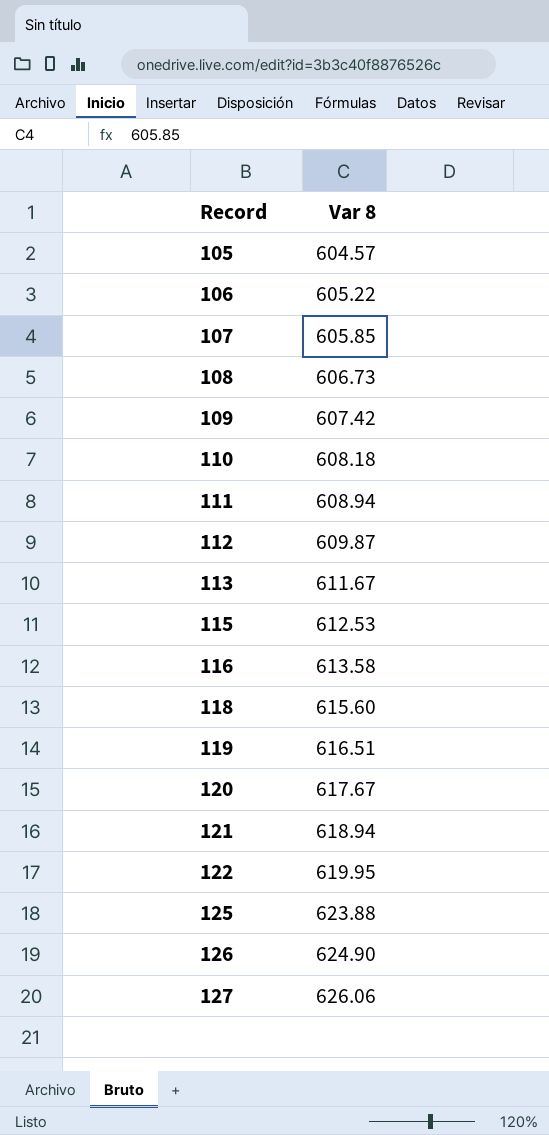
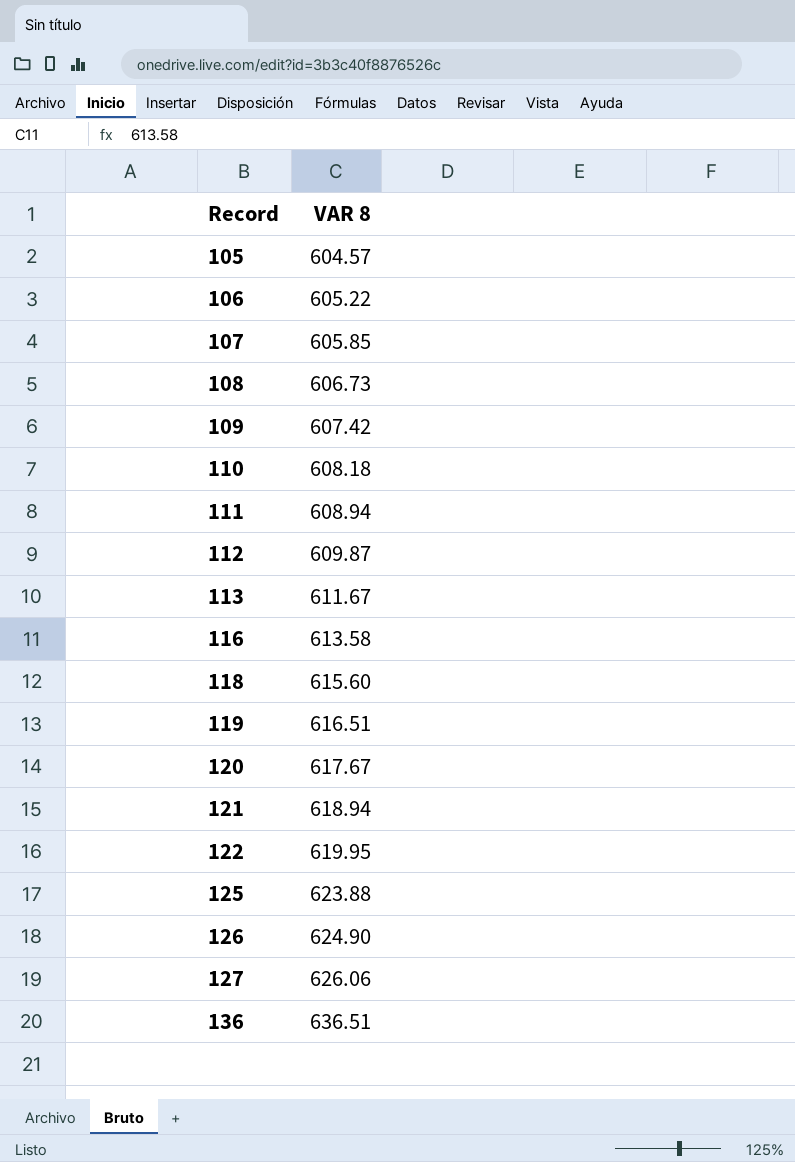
column name: Var 8 -> VAR 8
row 115: 612.53 -> none
row 136: none -> 636.51

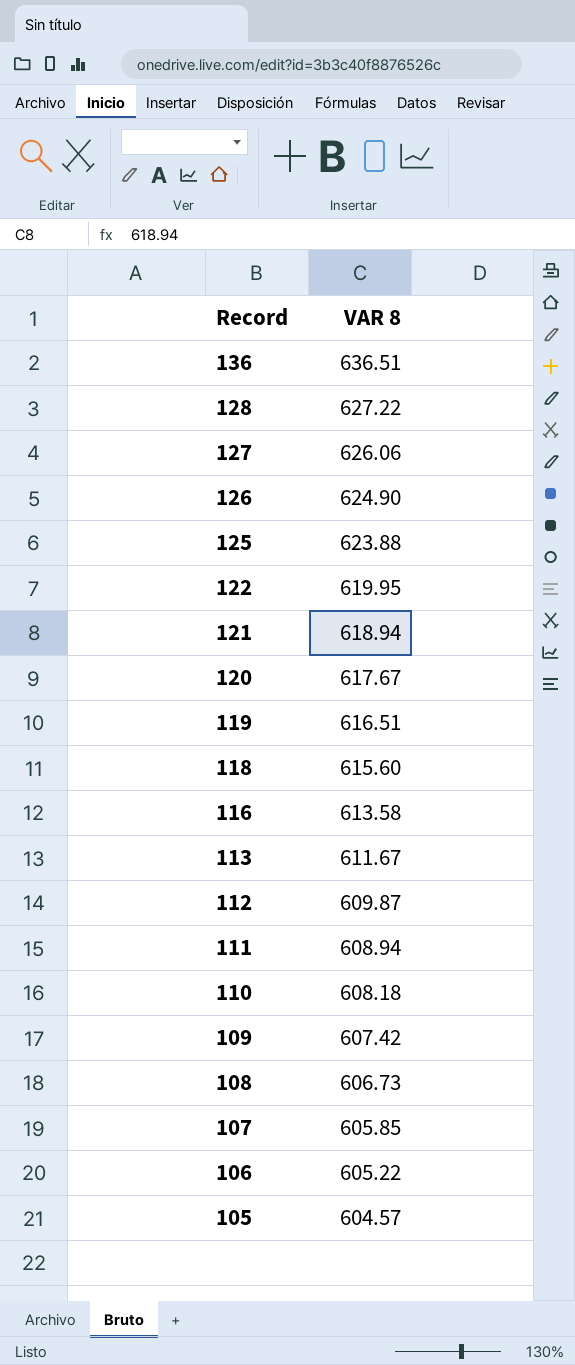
row order: Record ascending -> Record descending
row 128: none -> 627.22

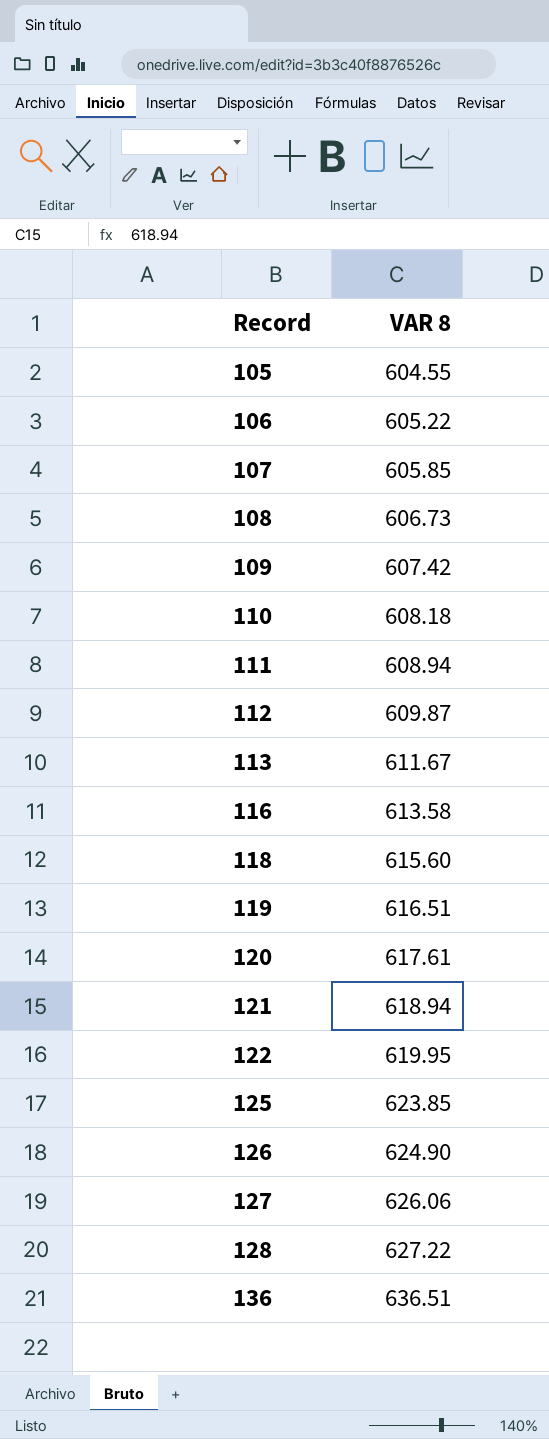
row order: Record descending -> Record ascending
105 | VAR 8: 604.57 -> 604.55
120 | VAR 8: 617.67 -> 617.61
125 | VAR 8: 623.88 -> 623.85

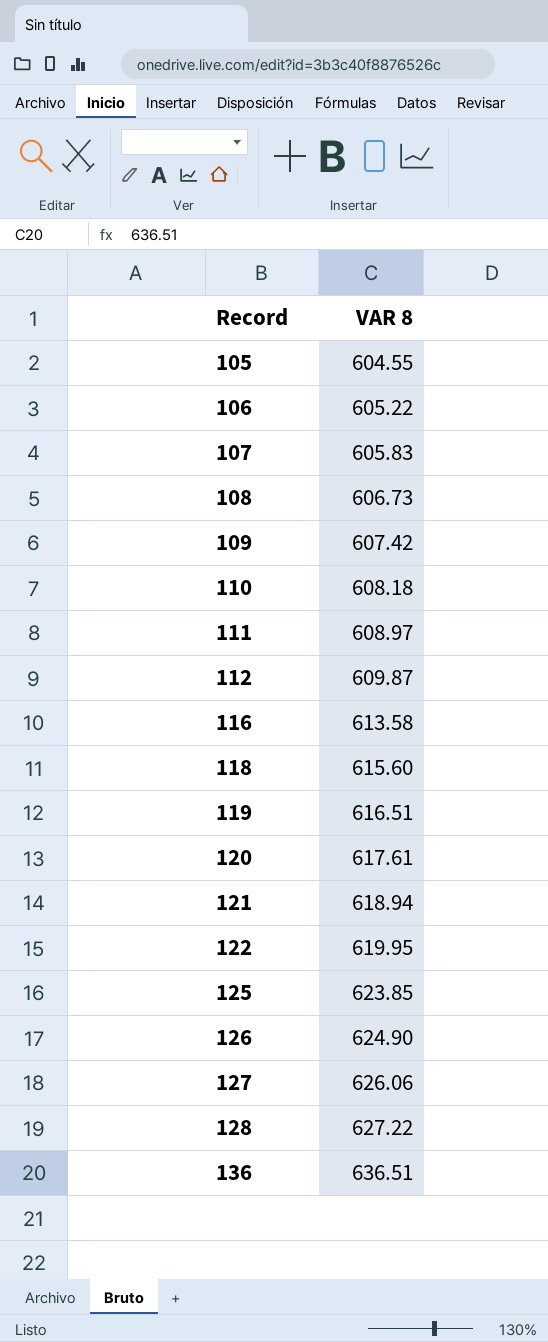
row 113: 611.67 -> none
107 | VAR 8: 605.85 -> 605.83
111 | VAR 8: 608.94 -> 608.97

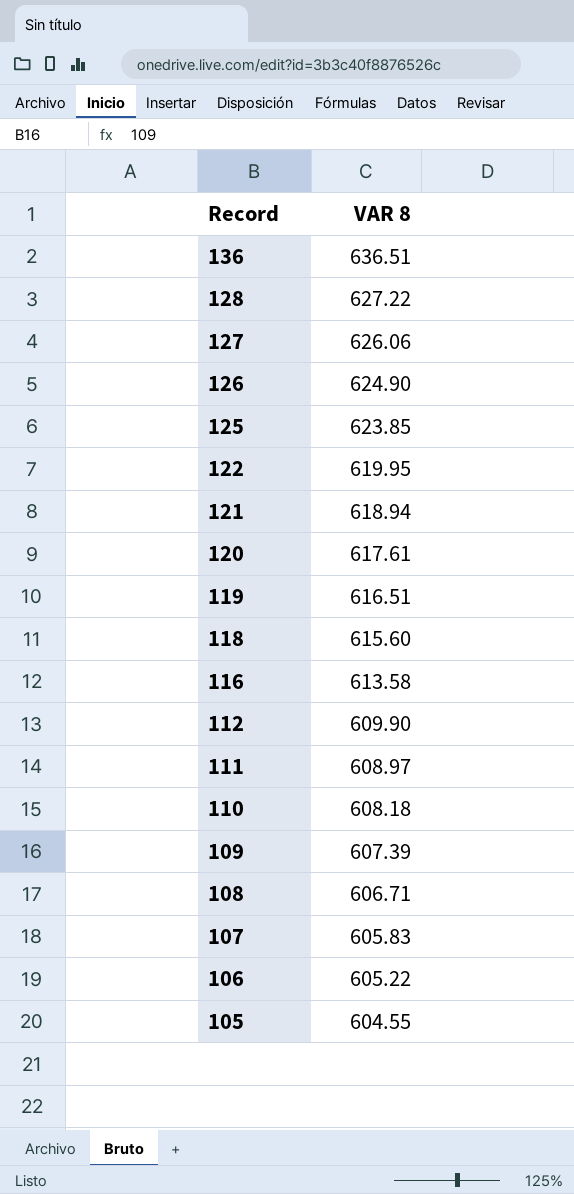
row order: Record ascending -> Record descending
112 | VAR 8: 609.87 -> 609.90
109 | VAR 8: 607.42 -> 607.39
108 | VAR 8: 606.73 -> 606.71

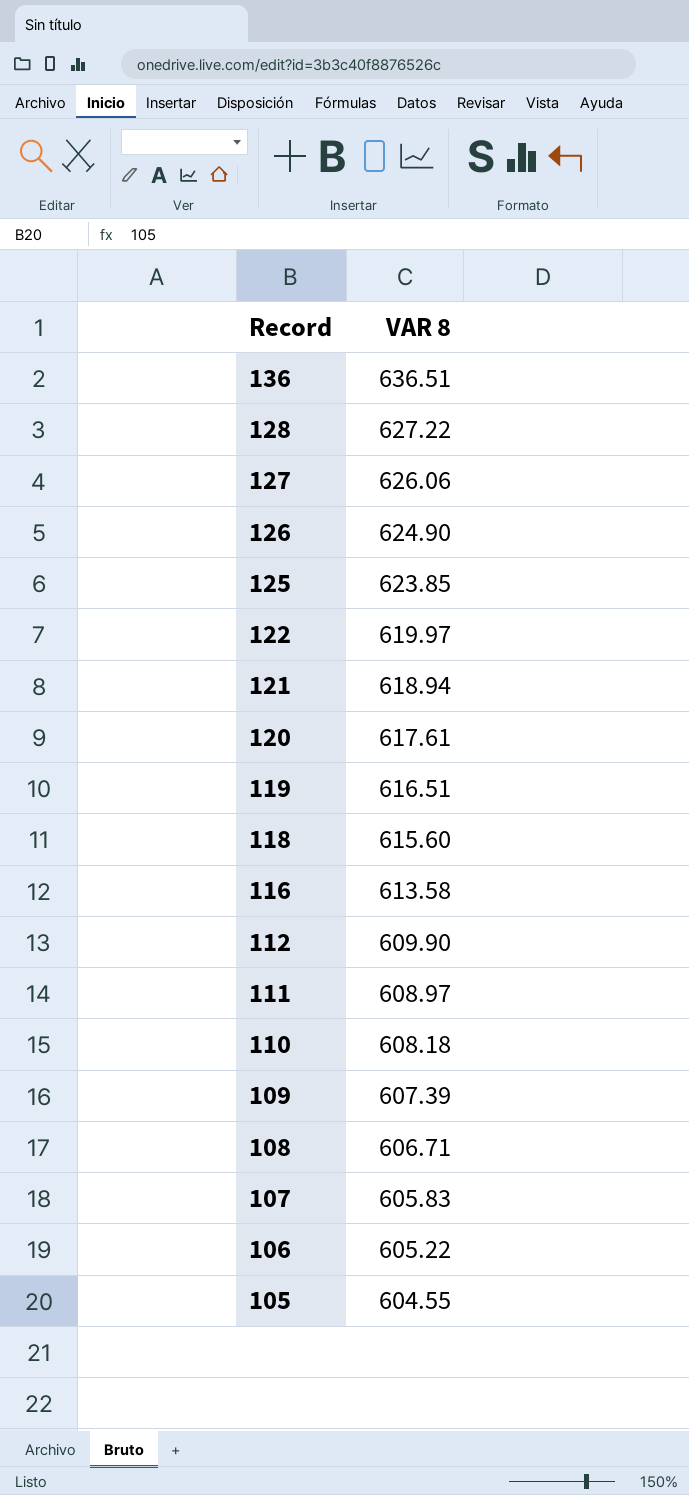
122 | VAR 8: 619.95 -> 619.97

